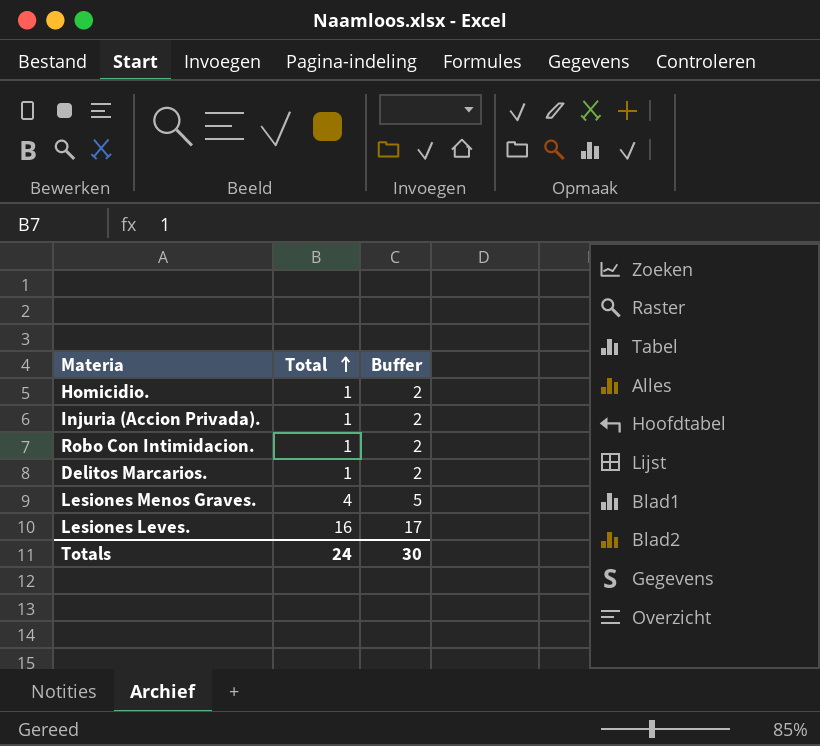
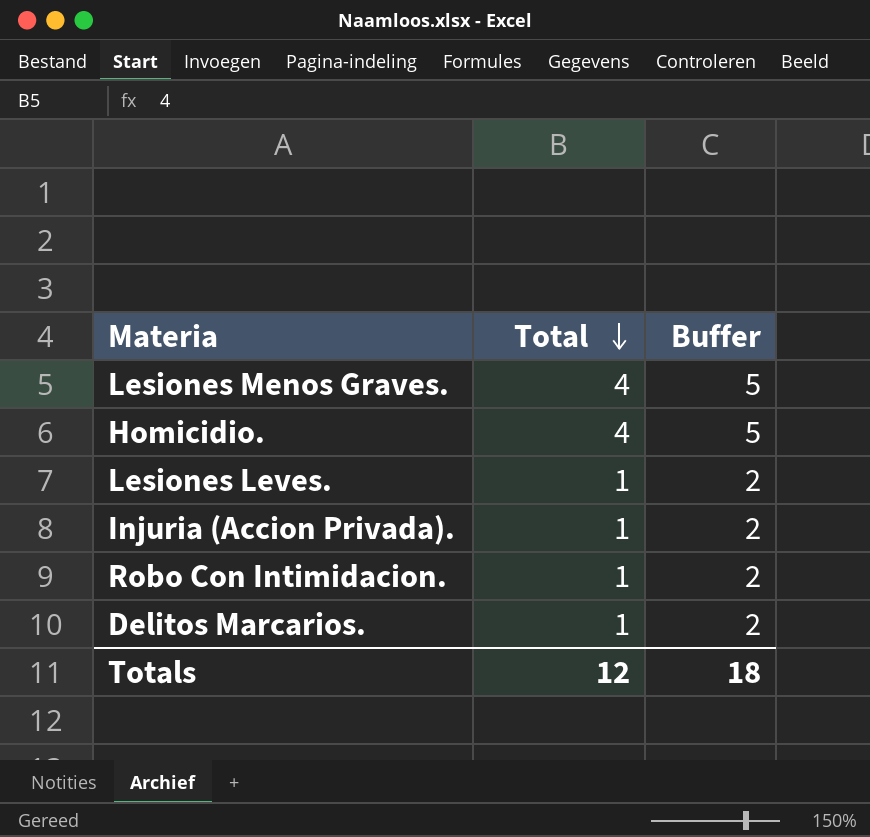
row order: Total ascending -> Total descending
Homicidio. | Total: 1 -> 4
Homicidio. | Buffer: 2 -> 5
Lesiones Leves. | Total: 16 -> 1
Lesiones Leves. | Buffer: 17 -> 2
Totals | Total: 24 -> 12
Totals | Buffer: 30 -> 18

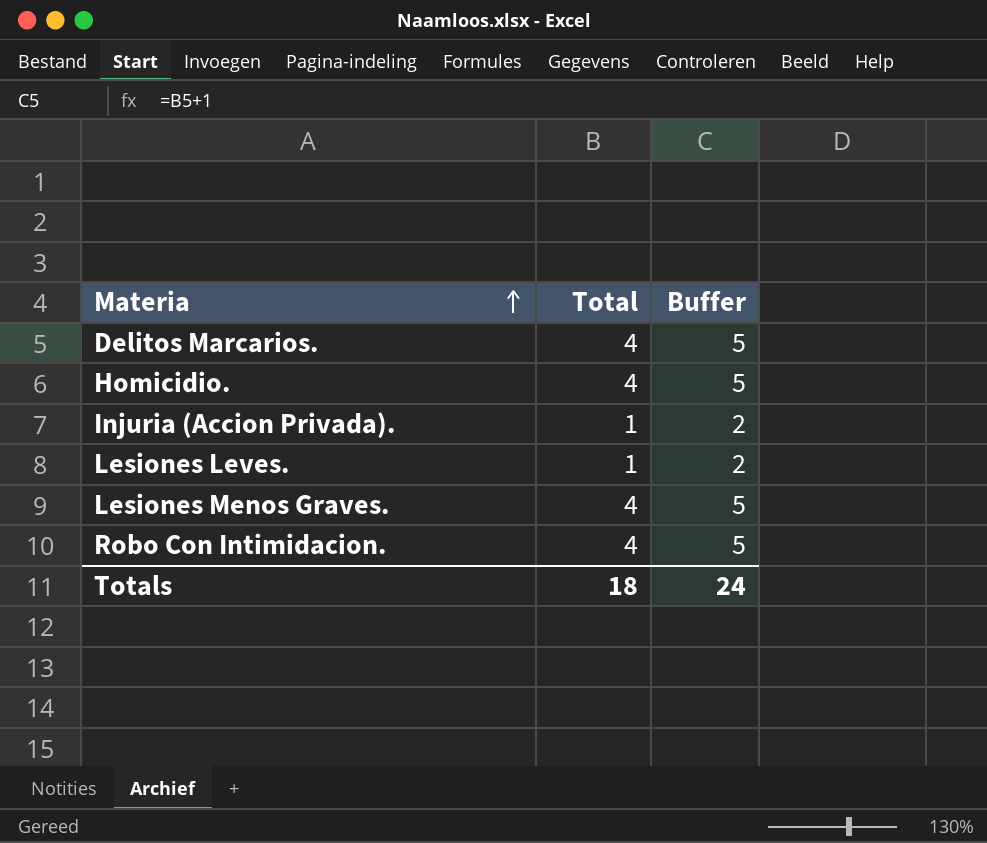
row order: Total descending -> Materia ascending
Delitos Marcarios. | Total: 1 -> 4
Delitos Marcarios. | Buffer: 2 -> 5
Robo Con Intimidacion. | Total: 1 -> 4
Robo Con Intimidacion. | Buffer: 2 -> 5
Totals | Total: 12 -> 18
Totals | Buffer: 18 -> 24

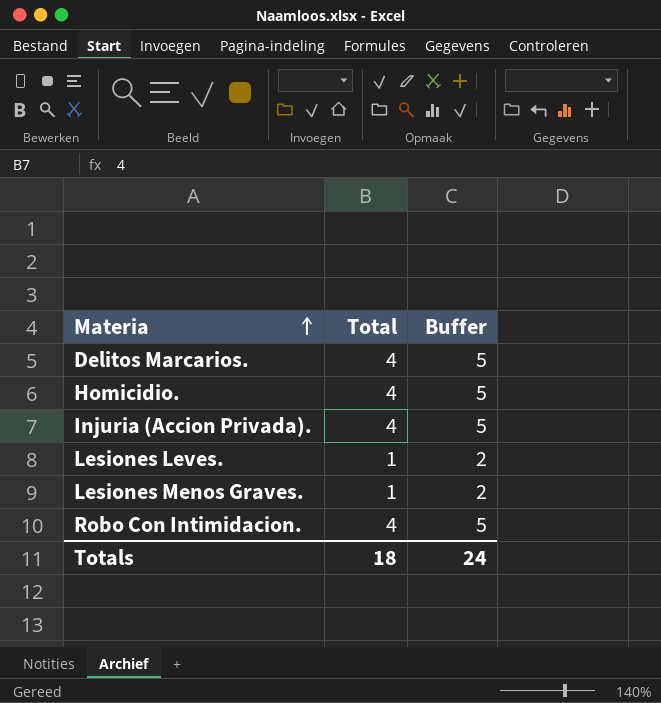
Injuria (Accion Privada). | Total: 1 -> 4
Injuria (Accion Privada). | Buffer: 2 -> 5
Lesiones Menos Graves. | Total: 4 -> 1
Lesiones Menos Graves. | Buffer: 5 -> 2

